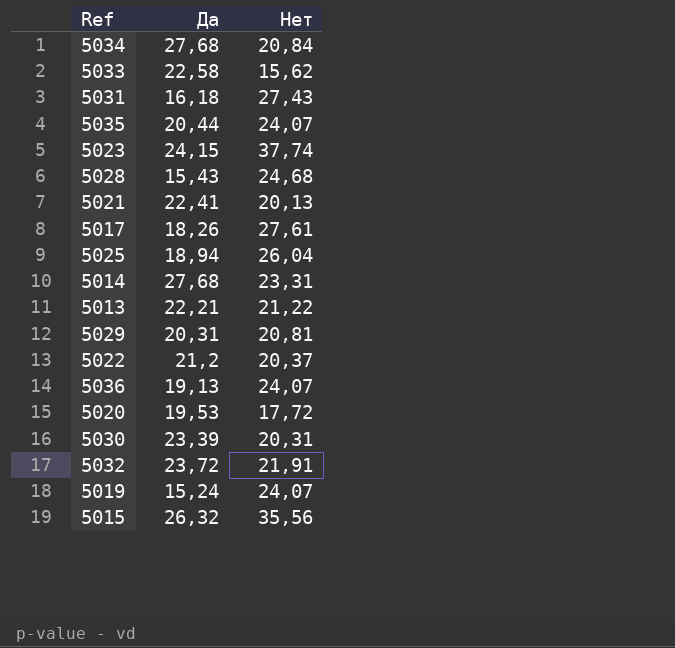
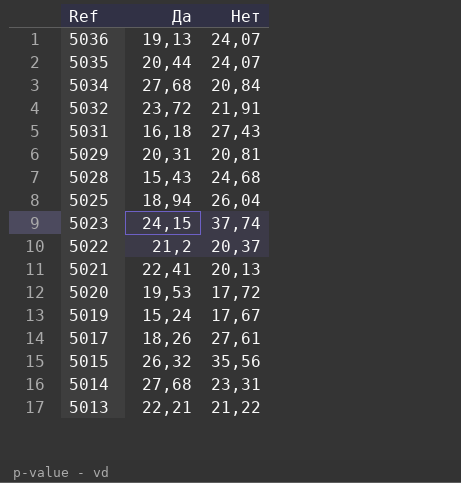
row order: none -> Ref descending
row 5033: 22,58 | 15,62 -> none
row 5030: 23,39 | 20,31 -> none
5019 | Нет: 24,07 -> 17,67

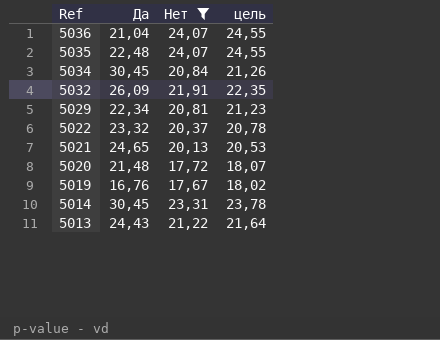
filter: none -> Нет <= 24,07
column цель | formula: none -> [Нет] * 1,02
5036 | Да: 19,13 -> 21,04
5035 | Да: 20,44 -> 22,48
5034 | Да: 27,68 -> 30,45
5032 | Да: 23,72 -> 26,09
5029 | Да: 20,31 -> 22,34
5022 | Да: 21,2 -> 23,32
5021 | Да: 22,41 -> 24,65
5020 | Да: 19,53 -> 21,48
5019 | Да: 15,24 -> 16,76
5014 | Да: 27,68 -> 30,45
5013 | Да: 22,21 -> 24,43

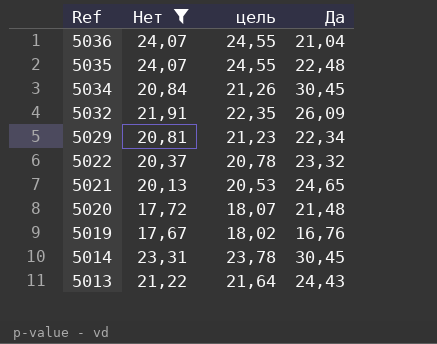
column Да | position: 2 -> 4

